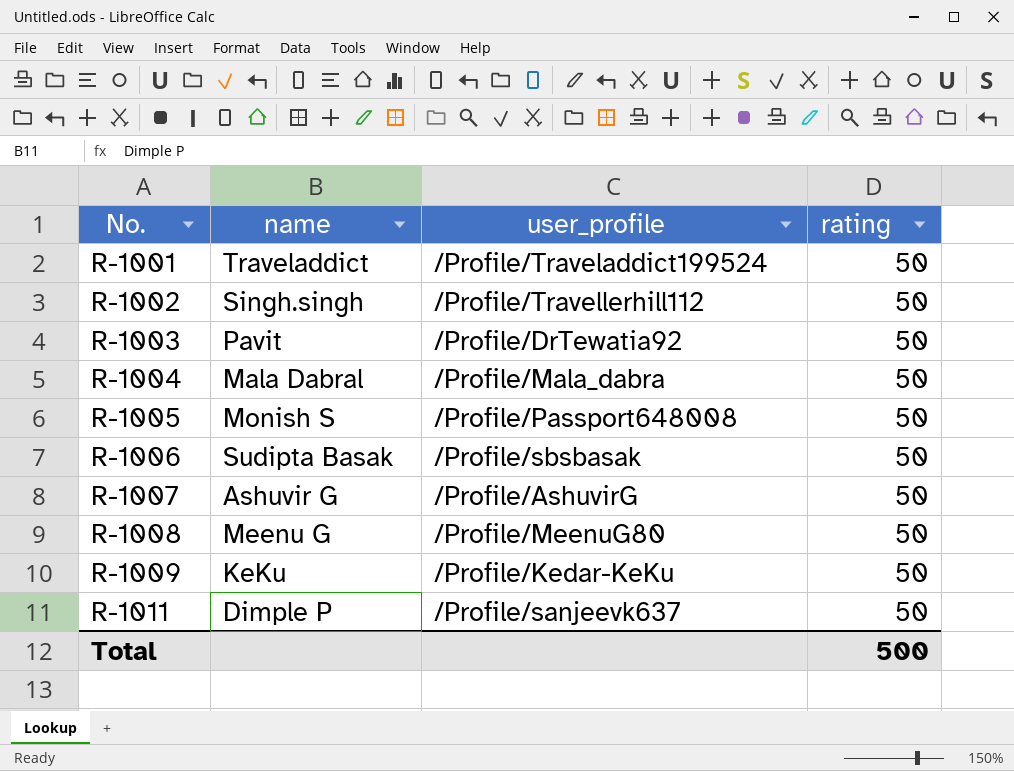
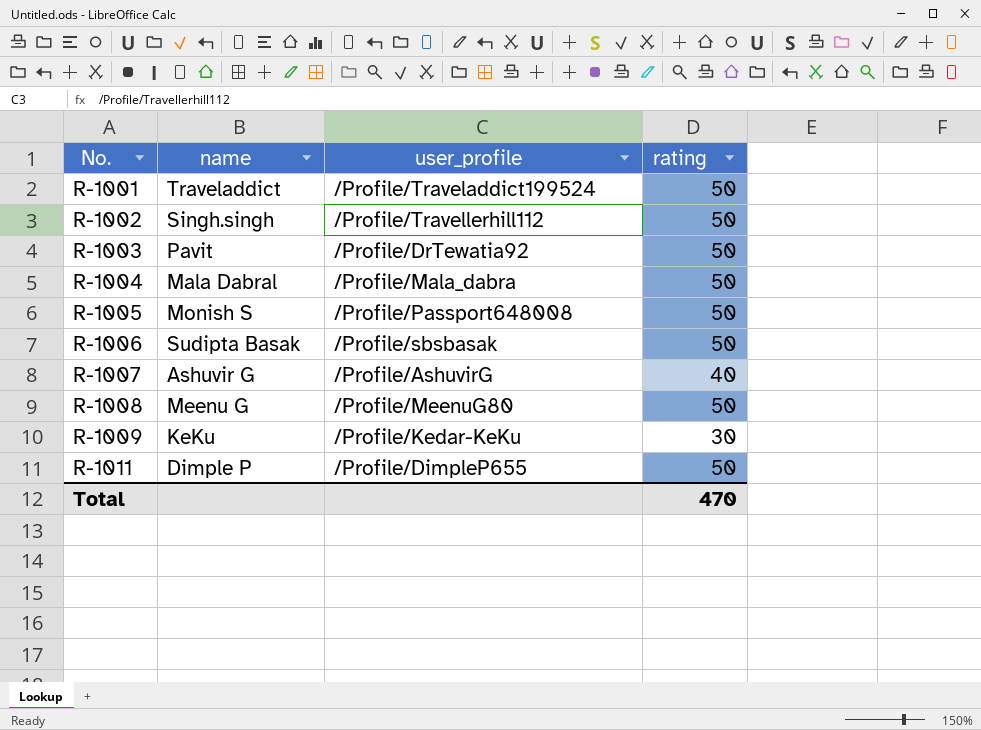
R-1007 | rating: 50 -> 40
R-1009 | rating: 50 -> 30
R-1011 | user_profile: /Profile/sanjeevk637 -> /Profile/DimpleP655
Total | rating: 500 -> 470

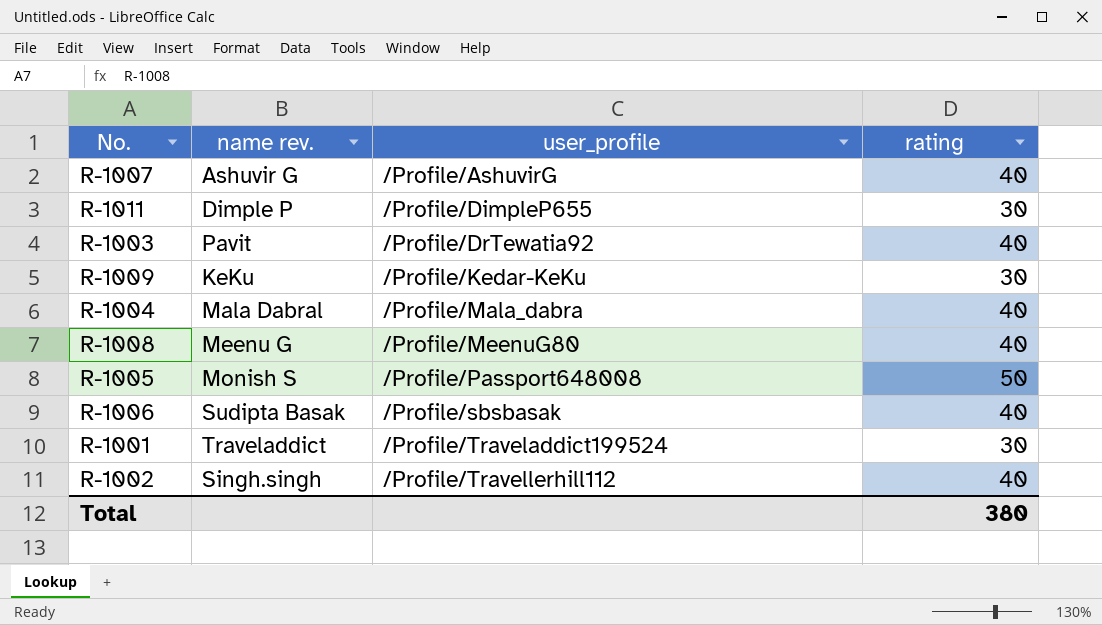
row order: No. ascending -> user_profile ascending
column name: name -> name rev.
R-1011 | rating: 50 -> 30
R-1003 | rating: 50 -> 40
R-1004 | rating: 50 -> 40
R-1008 | rating: 50 -> 40
R-1006 | rating: 50 -> 40
R-1001 | rating: 50 -> 30
R-1002 | rating: 50 -> 40
Total | rating: 470 -> 380

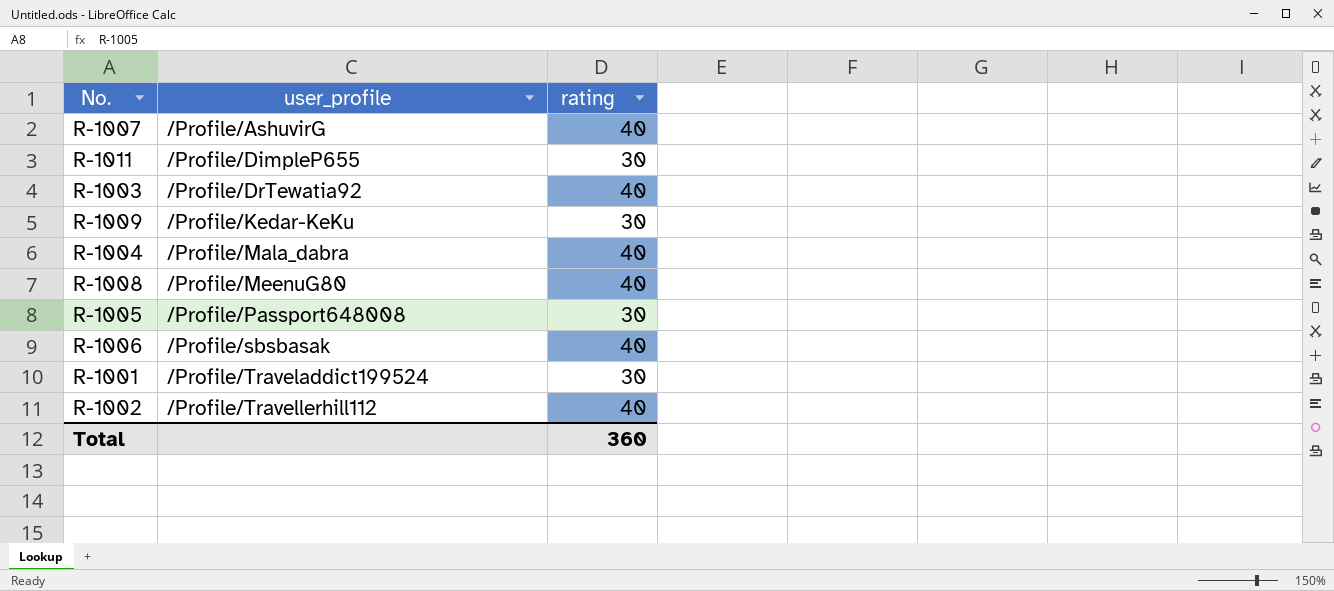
column name rev. | position: 2 -> none
R-1005 | rating: 50 -> 30
Total | rating: 380 -> 360

